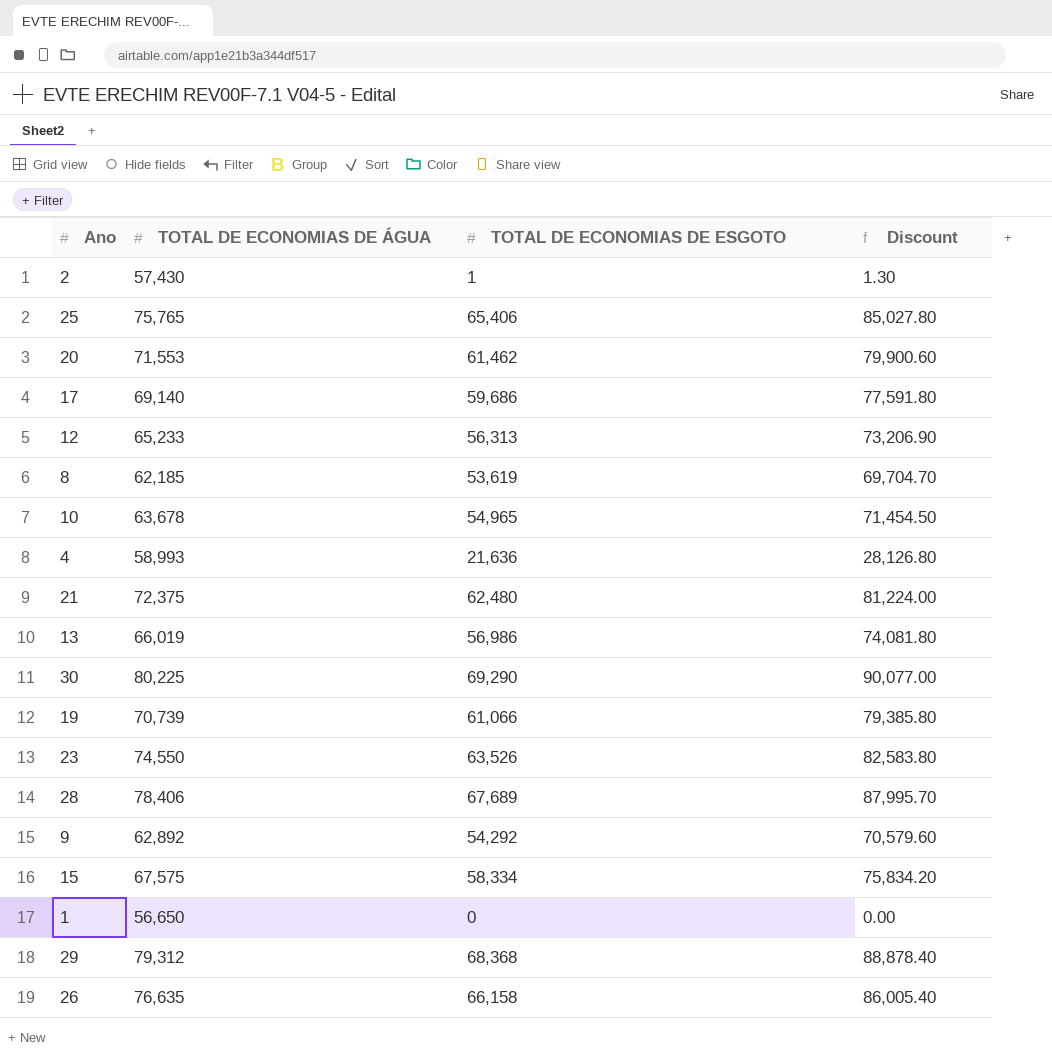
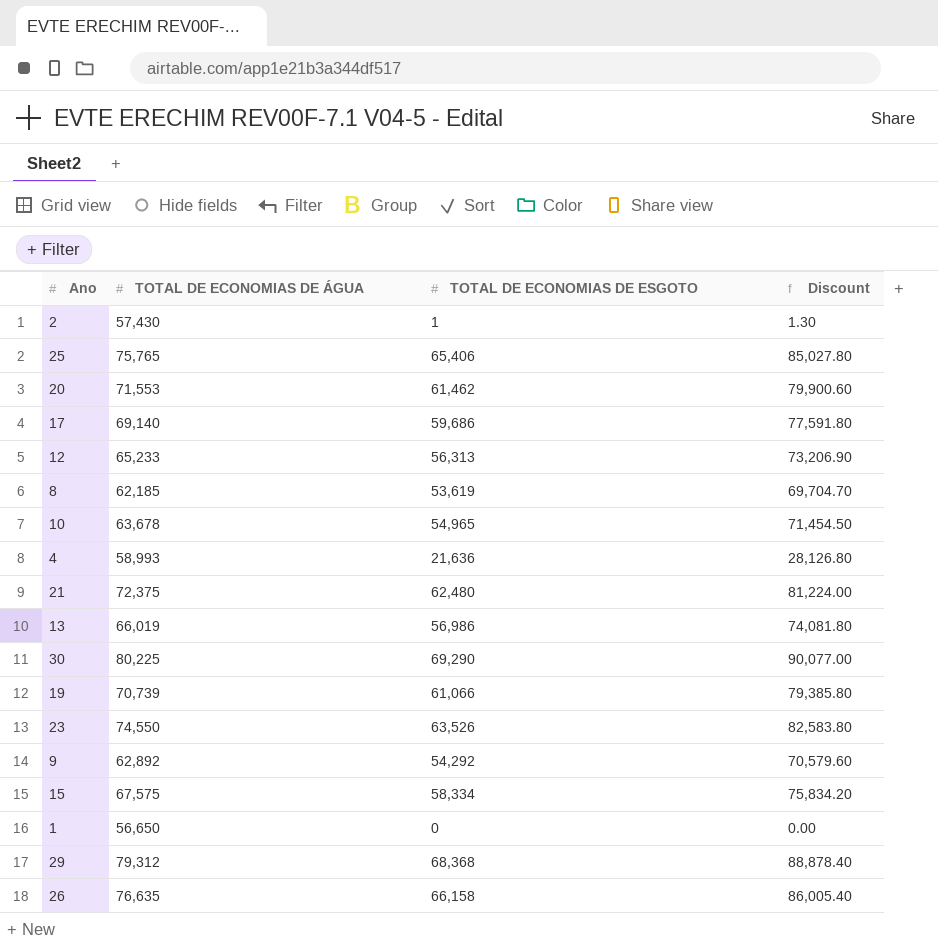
row 28: 78,406 | 67,689 | 87,995.70 -> none

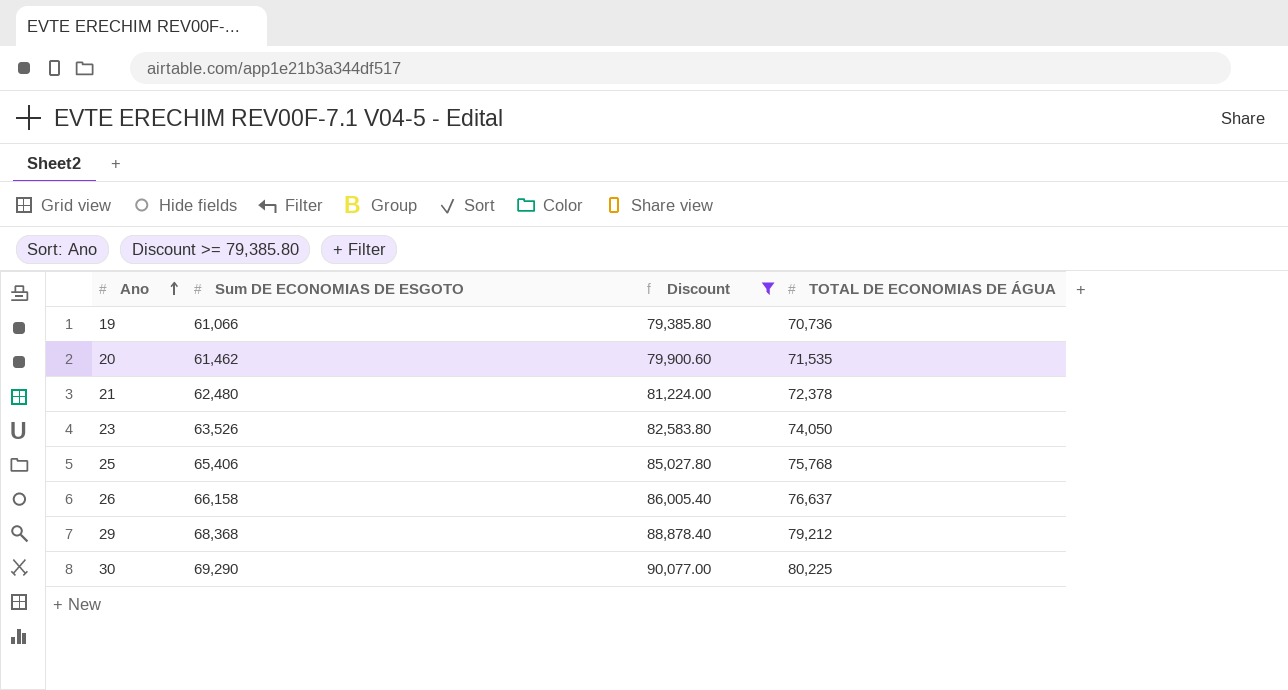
filter: none -> Discount >= 79,385.80
row order: none -> Ano ascending
column name: TOTAL DE ECONOMIAS DE ESGOTO -> Sum DE ECONOMIAS DE ESGOTO
column TOTAL DE ECONOMIAS DE ÁGUA | position: 2 -> 4
19 | TOTAL DE ECONOMIAS DE ÁGUA: 70,739 -> 70,736
20 | TOTAL DE ECONOMIAS DE ÁGUA: 71,553 -> 71,535
21 | TOTAL DE ECONOMIAS DE ÁGUA: 72,375 -> 72,378
23 | TOTAL DE ECONOMIAS DE ÁGUA: 74,550 -> 74,050
25 | TOTAL DE ECONOMIAS DE ÁGUA: 75,765 -> 75,768
26 | TOTAL DE ECONOMIAS DE ÁGUA: 76,635 -> 76,637
29 | TOTAL DE ECONOMIAS DE ÁGUA: 79,312 -> 79,212

